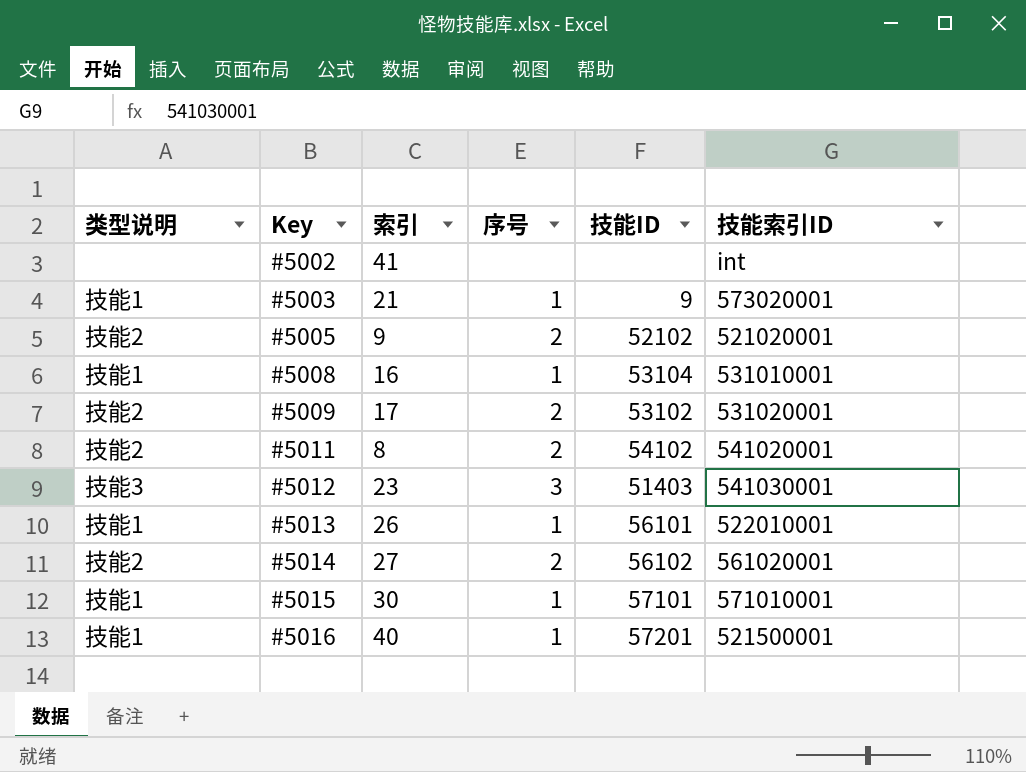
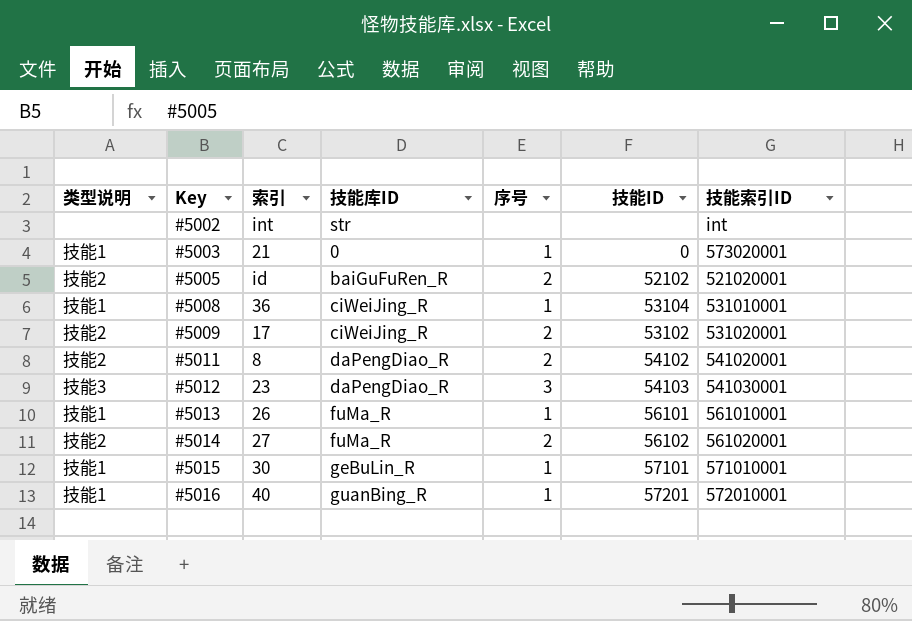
column 技能库ID | position: none -> 4
#5002 | 索引: 41 -> int
#5003 | 技能ID: 9 -> 0
#5005 | 索引: 9 -> id
#5008 | 索引: 16 -> 36
#5012 | 技能ID: 51403 -> 54103
#5013 | 技能索引ID: 522010001 -> 561010001
#5016 | 技能索引ID: 521500001 -> 572010001

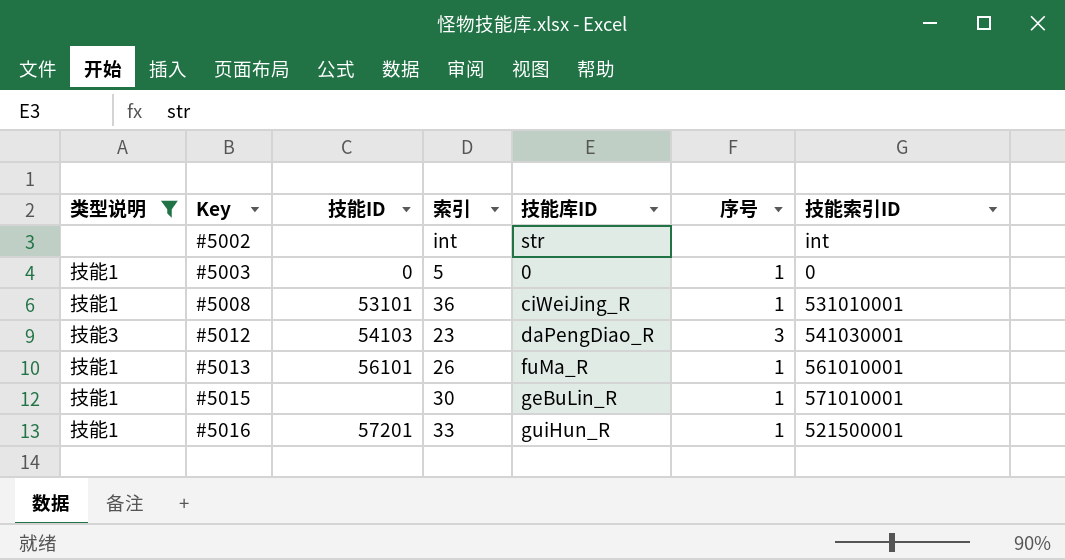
filter: none -> 类型说明 != 技能2
column 技能ID | position: 6 -> 3
#5003 | 索引: 21 -> 5
#5003 | 技能索引ID: 573020001 -> 0
#5008 | 技能ID: 53104 -> 53101
#5015 | 技能ID: 57101 -> none
#5016 | 索引: 40 -> 33
#5016 | 技能库ID: guanBing_R -> guiHun_R
#5016 | 技能索引ID: 572010001 -> 521500001

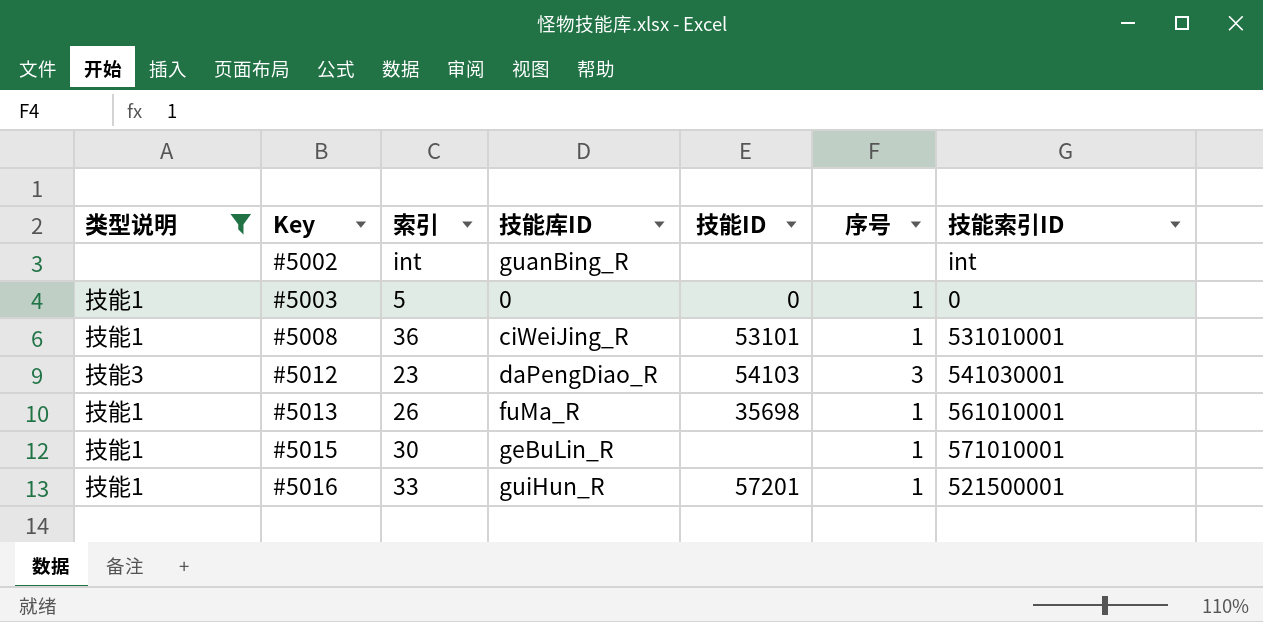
column 技能ID | position: 3 -> 5
#5002 | 技能库ID: str -> guanBing_R
#5013 | 技能ID: 56101 -> 35698

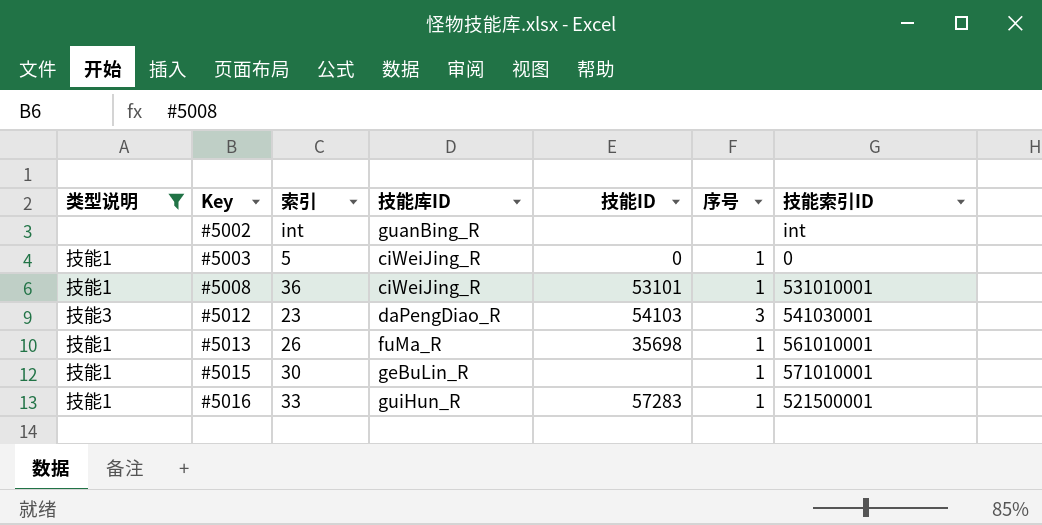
#5003 | 技能库ID: 0 -> ciWeiJing_R
#5016 | 技能ID: 57201 -> 57283

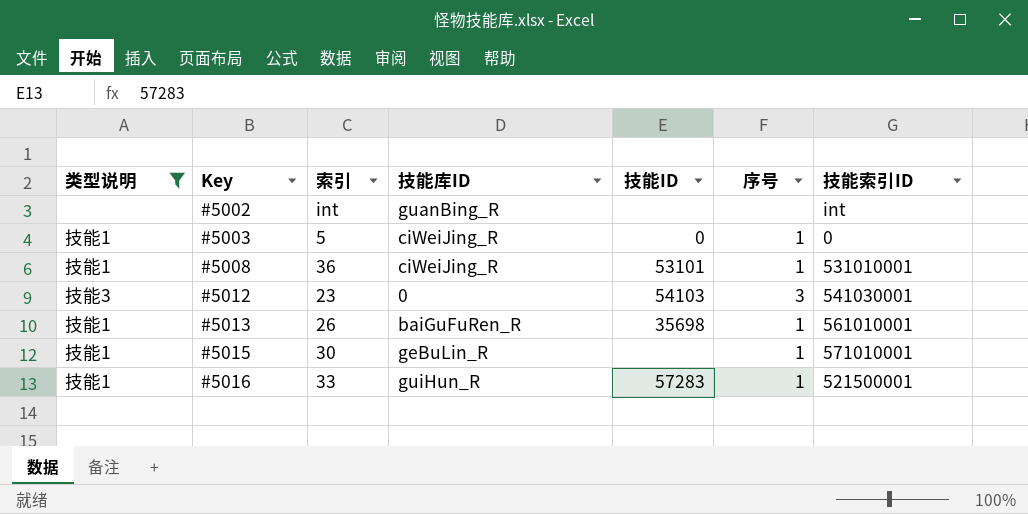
#5012 | 技能库ID: daPengDiao_R -> 0
#5013 | 技能库ID: fuMa_R -> baiGuFuRen_R

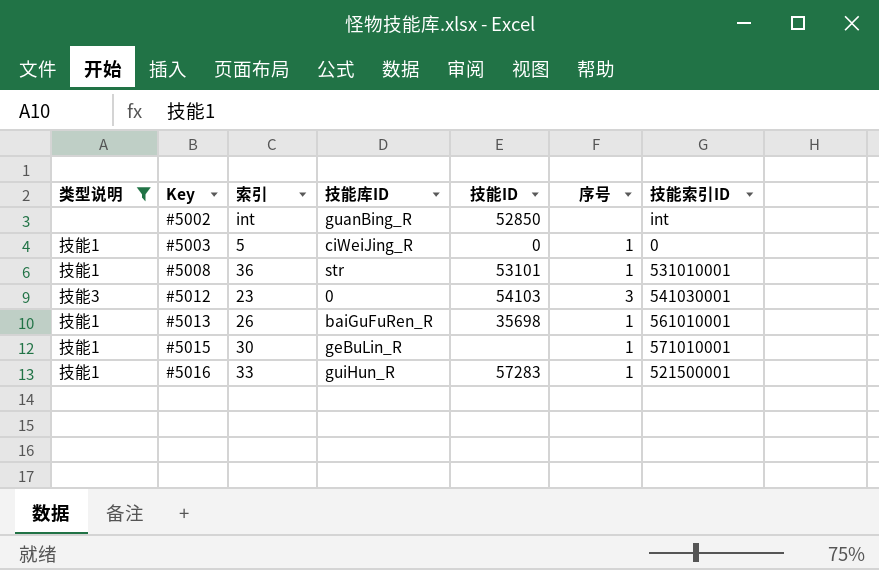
#5002 | 技能ID: none -> 52850
#5008 | 技能库ID: ciWeiJing_R -> str

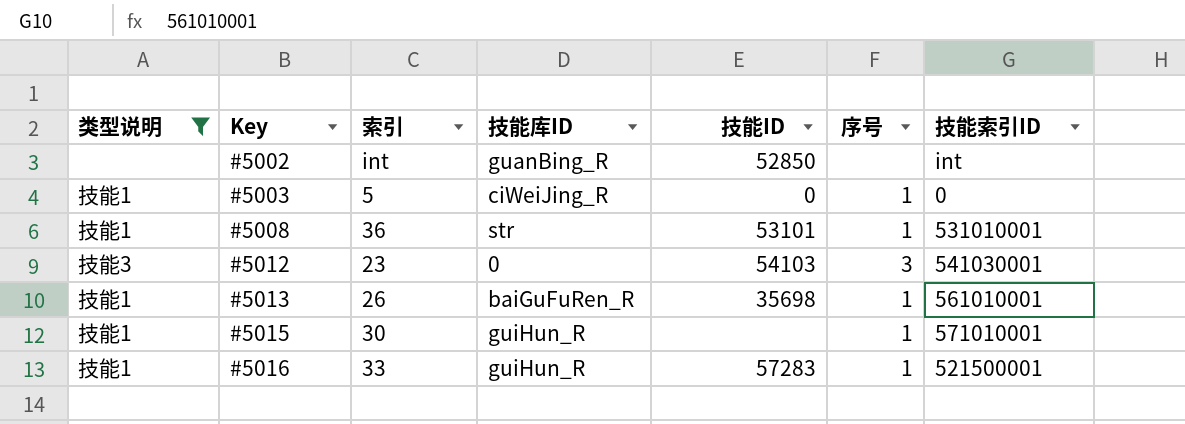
#5015 | 技能库ID: geBuLin_R -> guiHun_R

